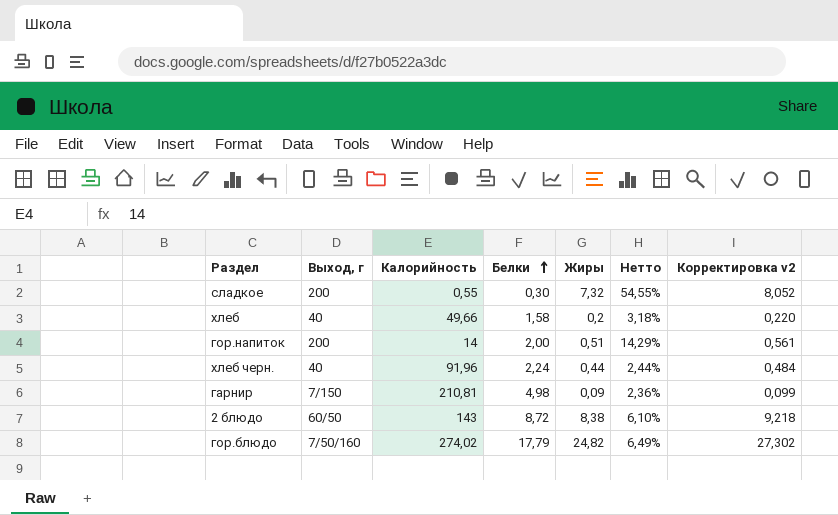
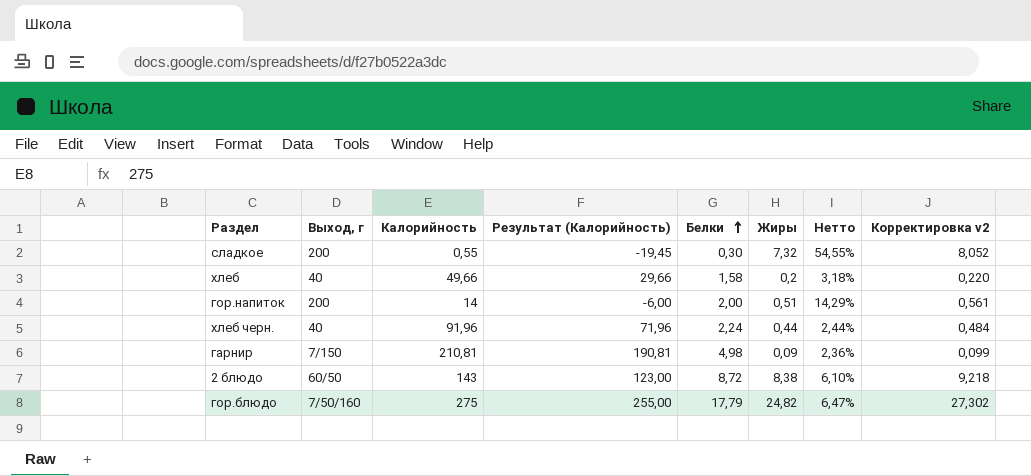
column Результат (Калорийность) | formula: none -> [Калорийность] - 20
гор.блюдо | Калорийность: 274,02 -> 275
гор.блюдо | Нетто: 6,49% -> 6,47%

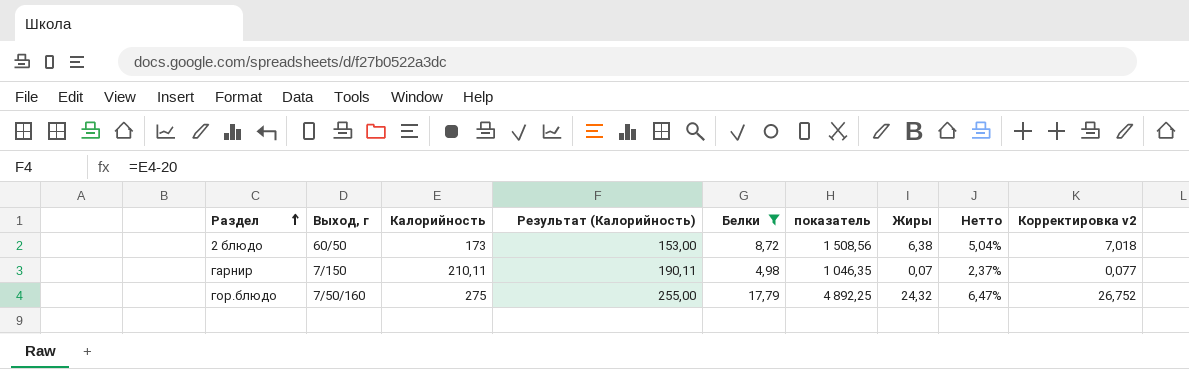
filter: none -> Белки >= 4,98
row order: Белки ascending -> Раздел ascending
column показатель | formula: none -> [Калорийность] * [Белки]
2 блюдо | Калорийность: 143 -> 173
2 блюдо | Результат (Калорийность): 123,00 -> 153,00
2 блюдо | Жиры: 8,38 -> 6,38
2 блюдо | Нетто: 6,10% -> 5,04%
2 блюдо | Корректировка v2: 9,218 -> 7,018
гарнир | Калорийность: 210,81 -> 210,11
гарнир | Результат (Калорийность): 190,81 -> 190,11
гарнир | Жиры: 0,09 -> 0,07
гарнир | Нетто: 2,36% -> 2,37%
гарнир | Корректировка v2: 0,099 -> 0,077
гор.блюдо | Жиры: 24,82 -> 24,32
гор.блюдо | Корректировка v2: 27,302 -> 26,752

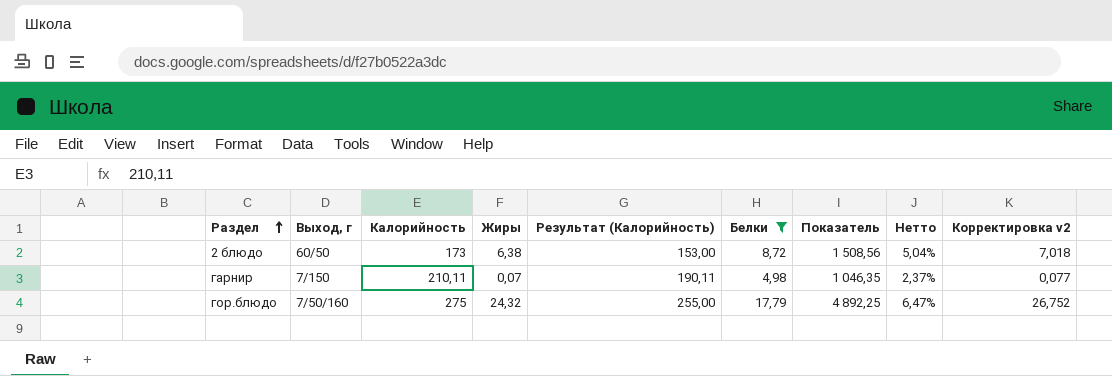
column Жиры | position: 7 -> 4
column name: показатель -> Показатель

